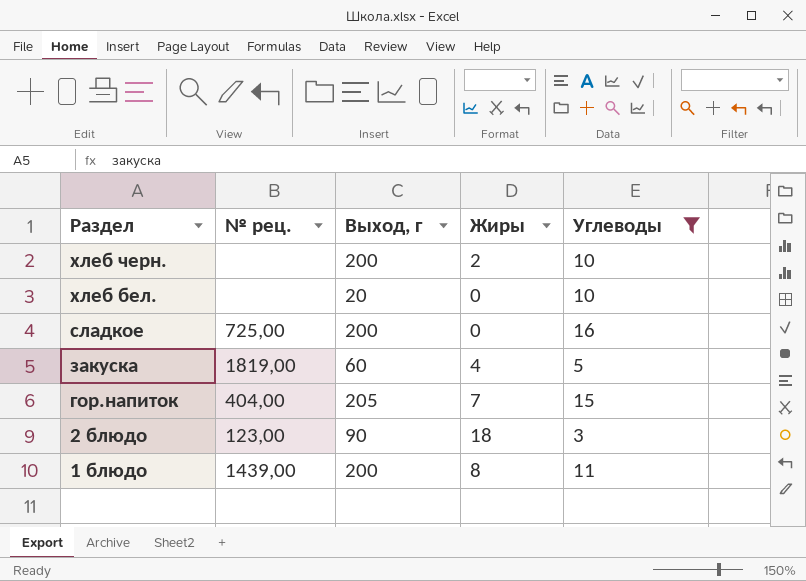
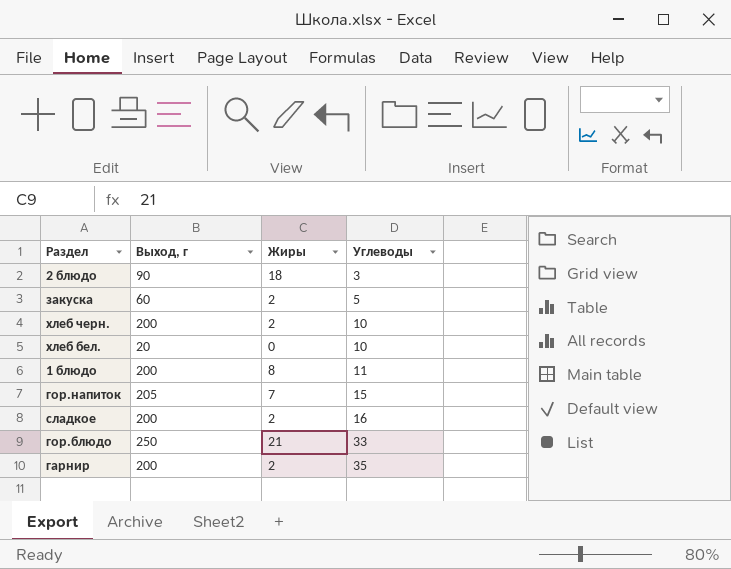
filter: Углеводы <= 16 -> none
row order: Раздел descending -> Углеводы ascending
column № рец. | position: 2 -> none
закуска | Жиры: 4 -> 2
сладкое | Жиры: 0 -> 2

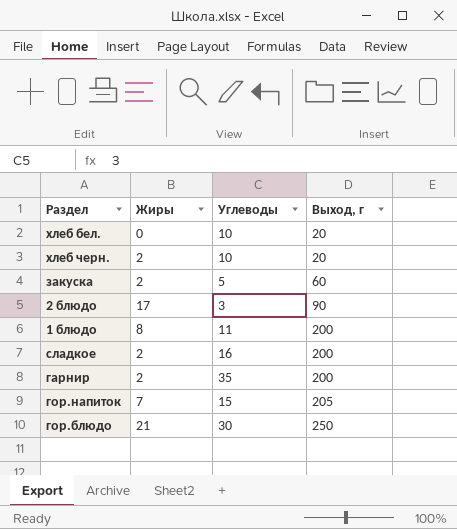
row order: Углеводы ascending -> Выход, г ascending
column Выход, г | position: 2 -> 4
хлеб черн. | Выход, г: 200 -> 20
2 блюдо | Жиры: 18 -> 17
гор.блюдо | Углеводы: 33 -> 30

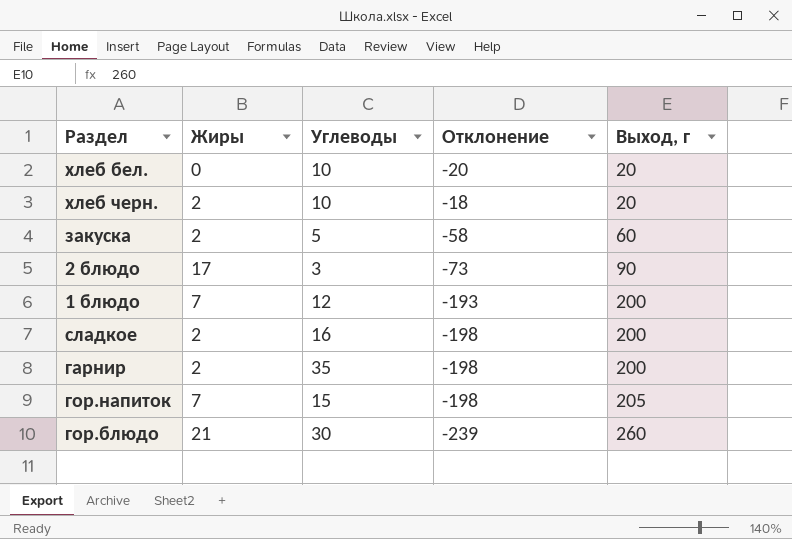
column Отклонение | formula: none -> [Жиры] - [Выход, г]
1 блюдо | Жиры: 8 -> 7
1 блюдо | Углеводы: 11 -> 12
гор.блюдо | Выход, г: 250 -> 260

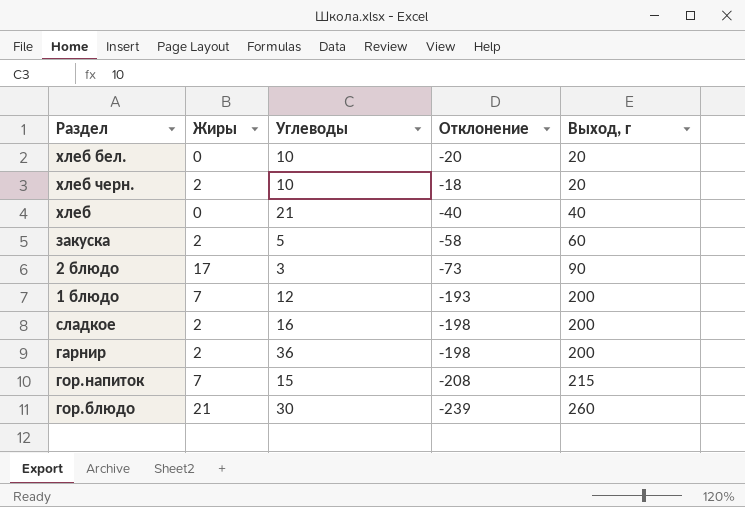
row хлеб: none -> 0 | 21 | -40 | 40
гарнир | Углеводы: 35 -> 36
гор.напиток | Отклонение: -198 -> -208
гор.напиток | Выход, г: 205 -> 215

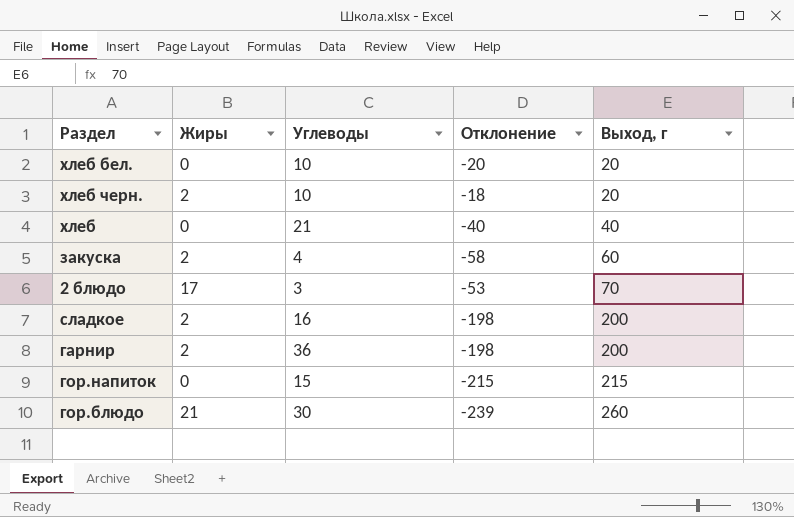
row 1 блюдо: 7 | 12 | -193 | 200 -> none
закуска | Углеводы: 5 -> 4
2 блюдо | Отклонение: -73 -> -53
2 блюдо | Выход, г: 90 -> 70
гор.напиток | Жиры: 7 -> 0
гор.напиток | Отклонение: -208 -> -215

